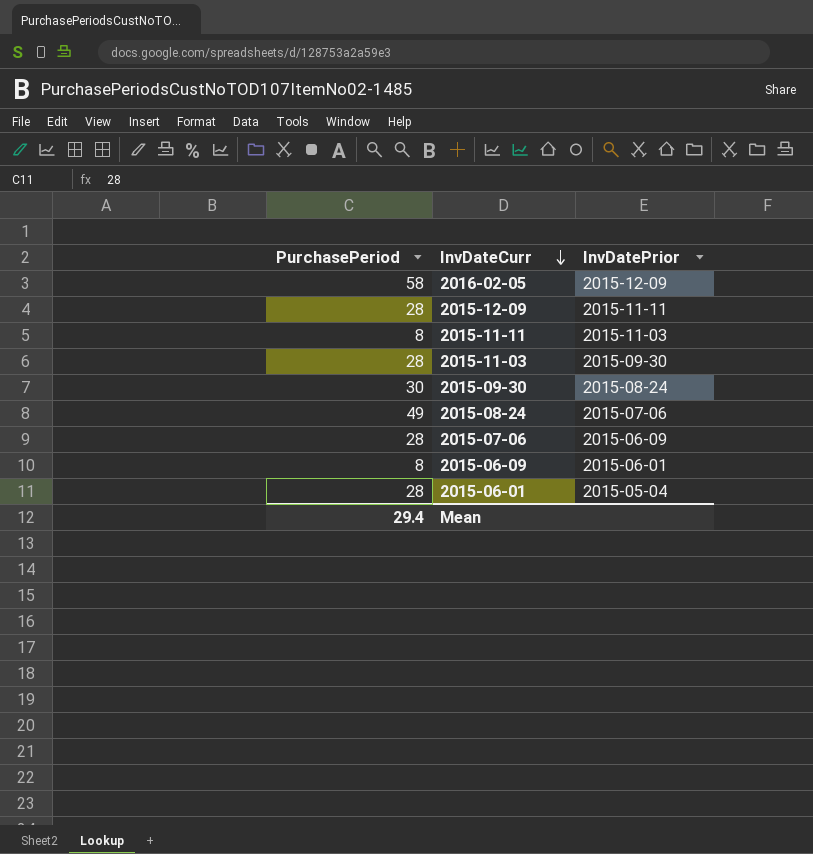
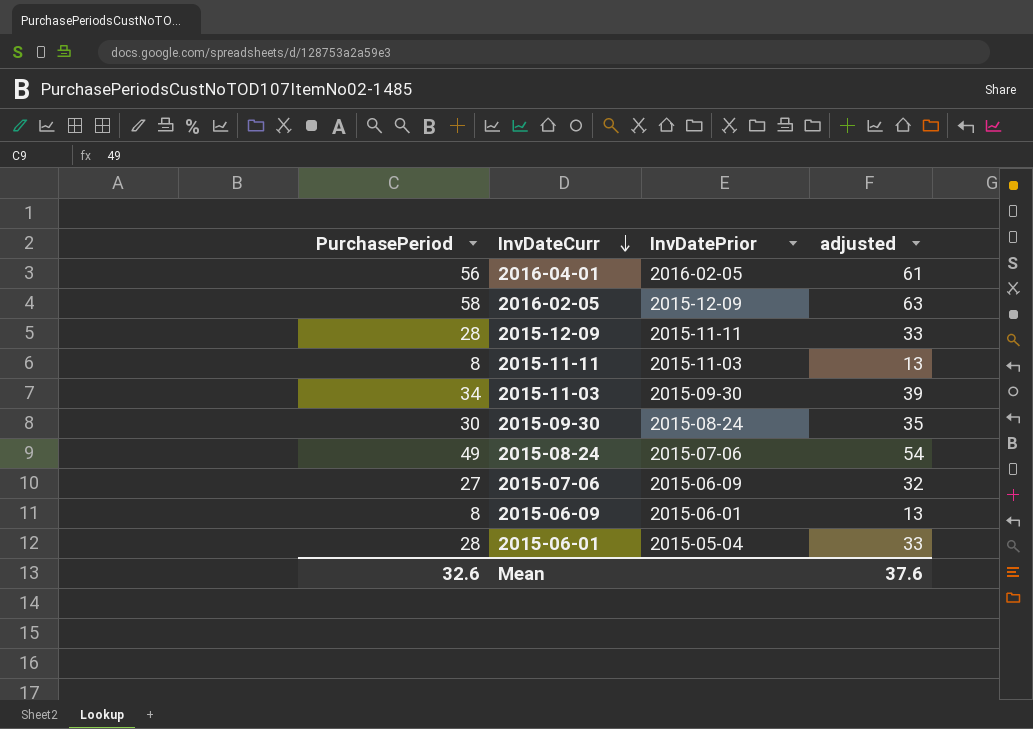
column adjusted | formula: none -> [PurchasePeriod] + 5
row 2016-04-01: none -> 56 | 2016-02-05 | 61
2015-11-03 | PurchasePeriod: 28 -> 34
2015-07-06 | PurchasePeriod: 28 -> 27
Mean | PurchasePeriod: 29.4 -> 32.6

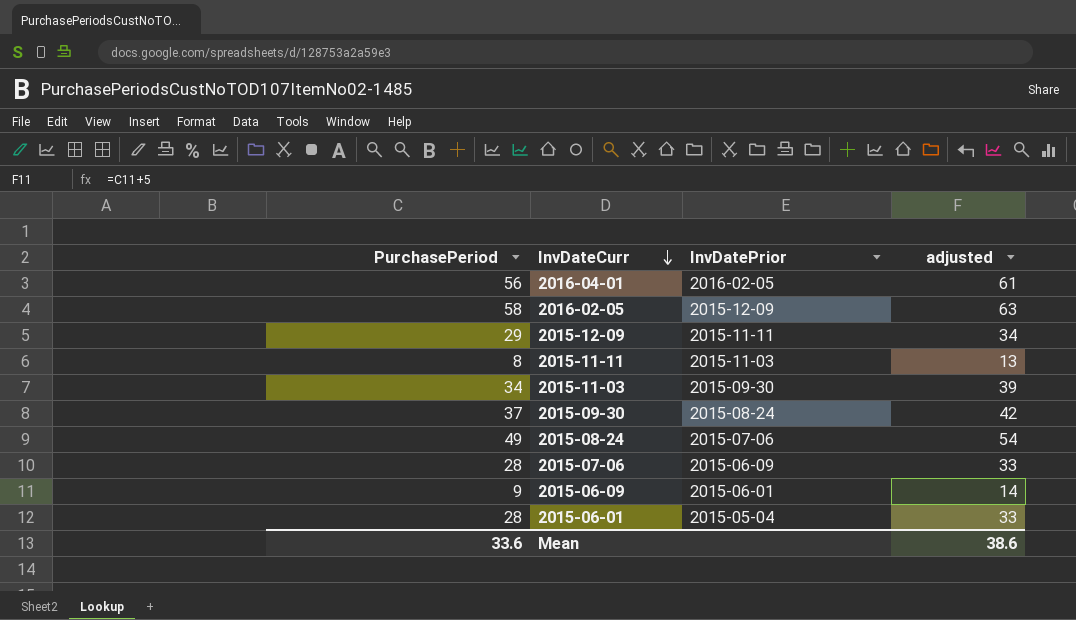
2015-12-09 | PurchasePeriod: 28 -> 29
2015-12-09 | adjusted: 33 -> 34
2015-09-30 | PurchasePeriod: 30 -> 37
2015-09-30 | adjusted: 35 -> 42
2015-07-06 | PurchasePeriod: 27 -> 28
2015-07-06 | adjusted: 32 -> 33
2015-06-09 | PurchasePeriod: 8 -> 9
2015-06-09 | adjusted: 13 -> 14
Mean | PurchasePeriod: 32.6 -> 33.6
Mean | adjusted: 37.6 -> 38.6

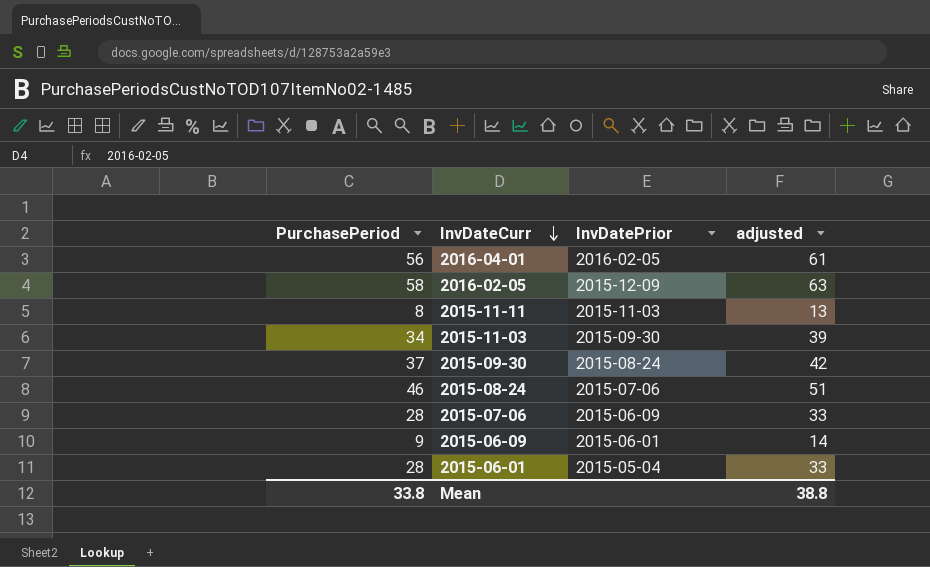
row 2015-12-09: 29 | 2015-11-11 | 34 -> none
2015-08-24 | PurchasePeriod: 49 -> 46
2015-08-24 | adjusted: 54 -> 51
Mean | PurchasePeriod: 33.6 -> 33.8
Mean | adjusted: 38.6 -> 38.8

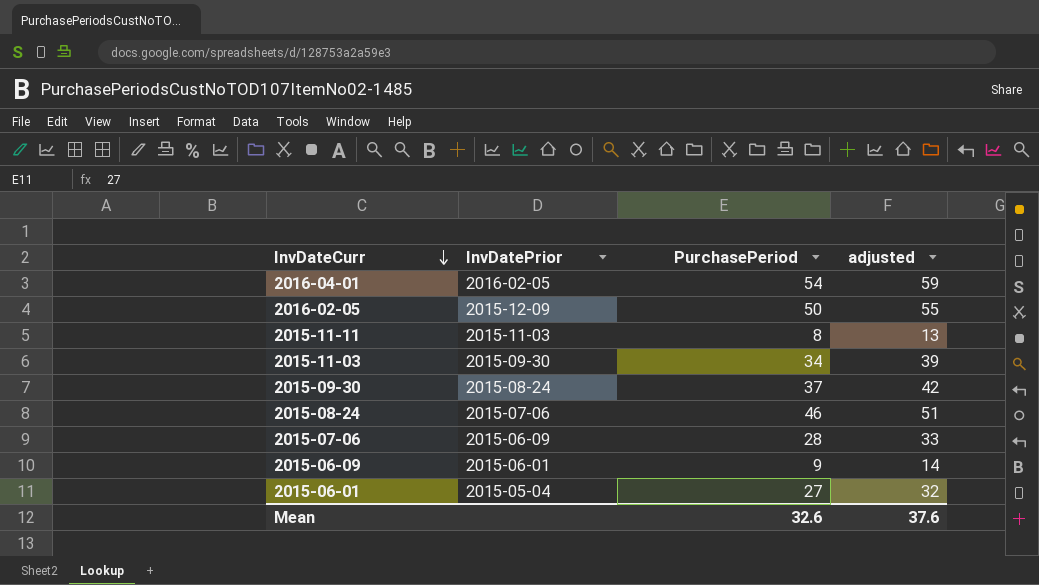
column PurchasePeriod | position: 1 -> 3
2016-04-01 | PurchasePeriod: 56 -> 54
2016-04-01 | adjusted: 61 -> 59
2016-02-05 | PurchasePeriod: 58 -> 50
2016-02-05 | adjusted: 63 -> 55
2015-06-01 | PurchasePeriod: 28 -> 27
2015-06-01 | adjusted: 33 -> 32
Mean | PurchasePeriod: 33.8 -> 32.6
Mean | adjusted: 38.8 -> 37.6

